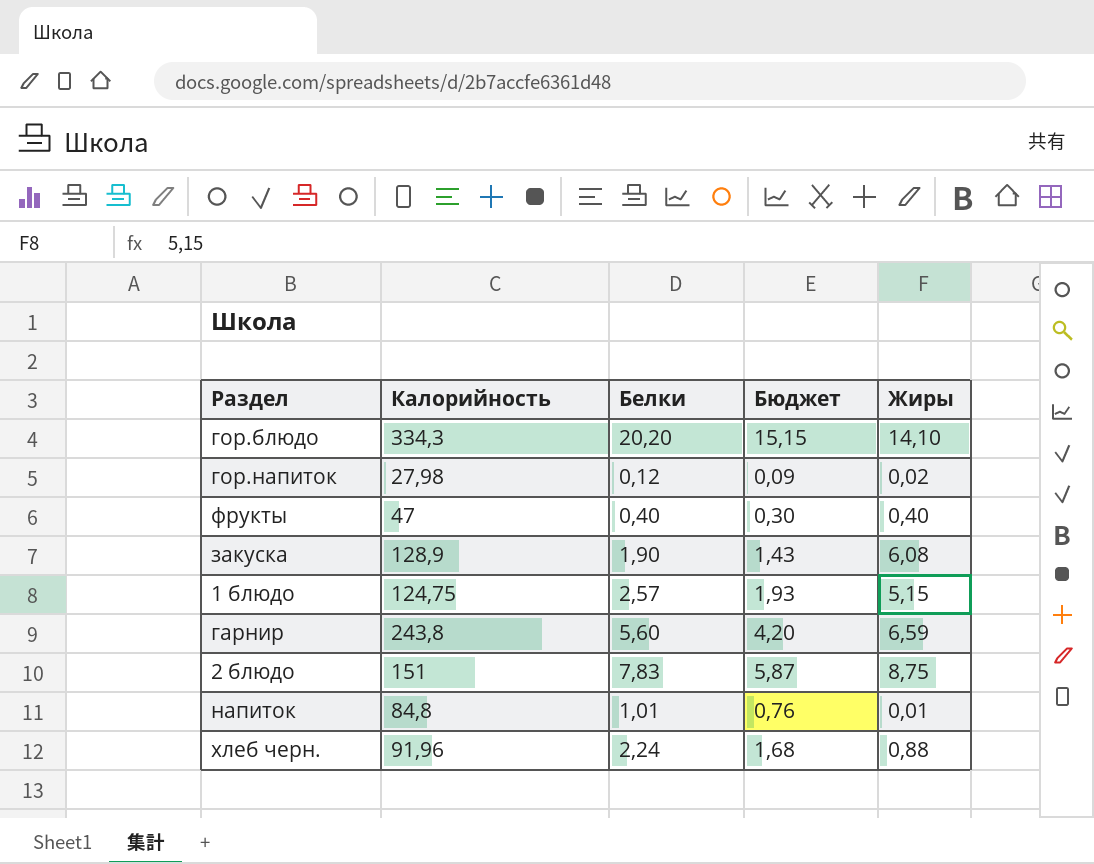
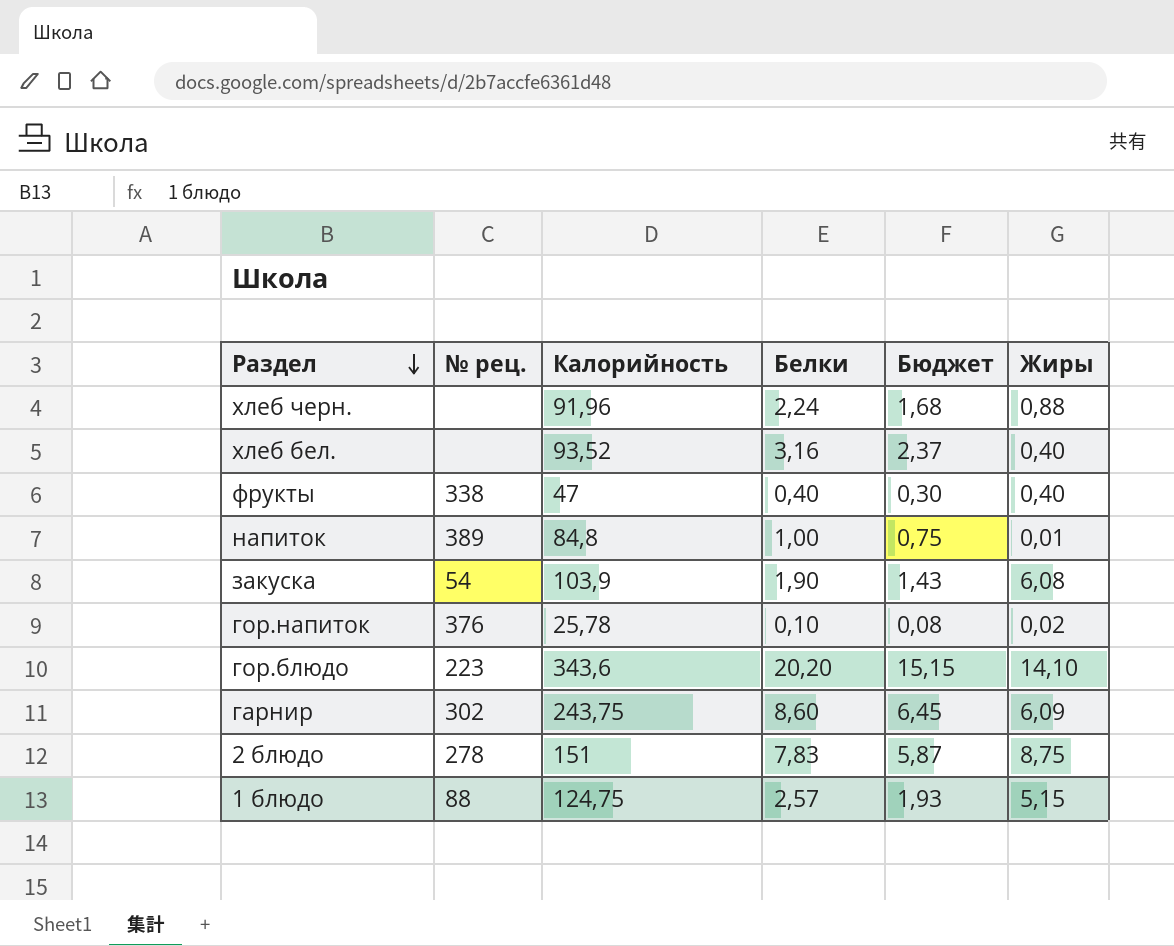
row order: none -> Раздел descending
column № рец. | position: none -> 2
row хлеб бел.: none -> none | 93,52 | 3,16 | 2,37 | 0,40
напиток | Белки: 1,01 -> 1,00
напиток | Бюджет: 0,76 -> 0,75
закуска | Калорийность: 128,9 -> 103,9
гор.напиток | Калорийность: 27,98 -> 25,78
гор.напиток | Белки: 0,12 -> 0,10
гор.напиток | Бюджет: 0,09 -> 0,08
гор.блюдо | Калорийность: 334,3 -> 343,6
гарнир | Калорийность: 243,8 -> 243,75
гарнир | Белки: 5,60 -> 8,60
гарнир | Бюджет: 4,20 -> 6,45
гарнир | Жиры: 6,59 -> 6,09

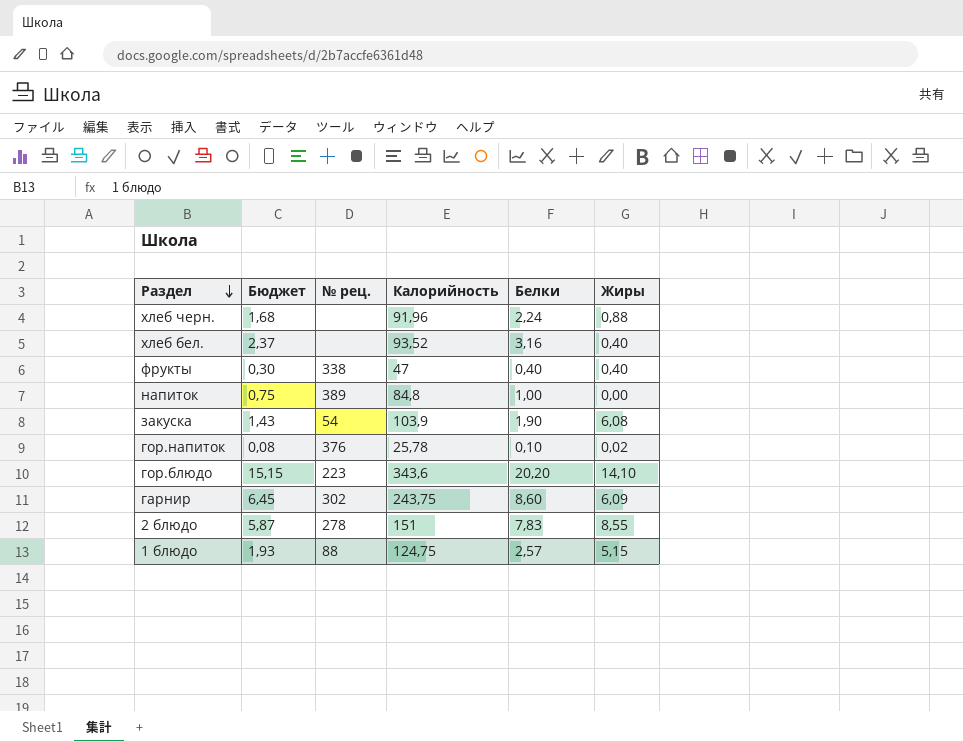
column Бюджет | position: 5 -> 2
напиток | Жиры: 0,01 -> 0,00
2 блюдо | Жиры: 8,75 -> 8,55

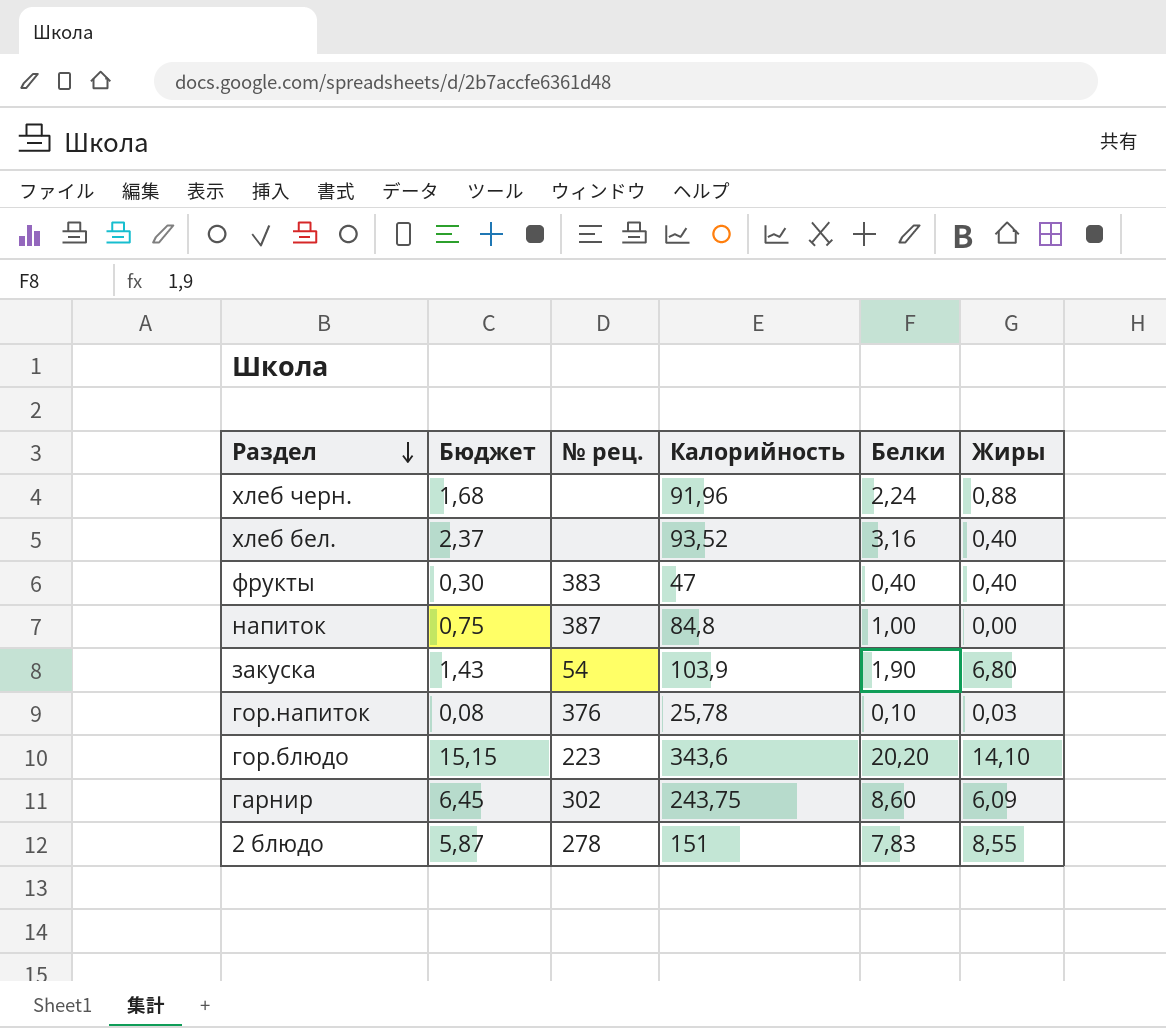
row 1 блюдо: 1,93 | 88 | 124,75 | 2,57 | 5,15 -> none
фрукты | № рец.: 338 -> 383
напиток | № рец.: 389 -> 387
закуска | Жиры: 6,08 -> 6,80
гор.напиток | Жиры: 0,02 -> 0,03

